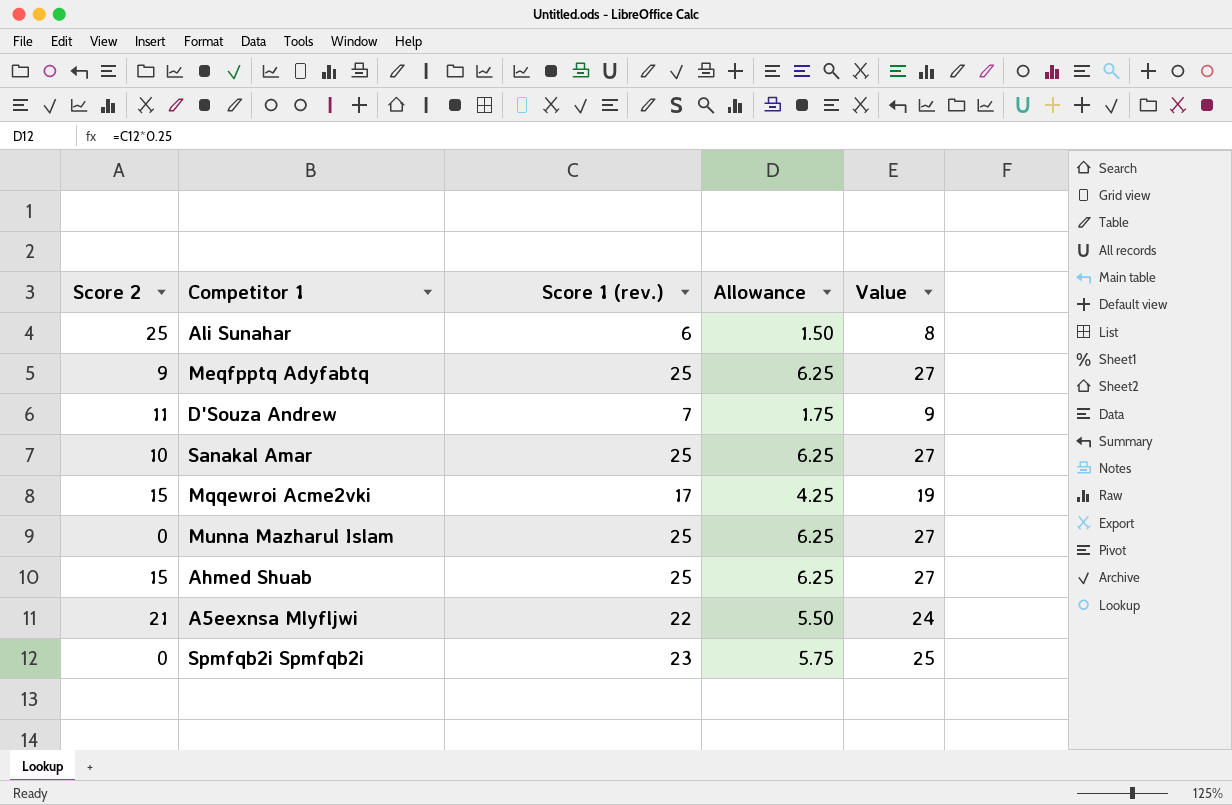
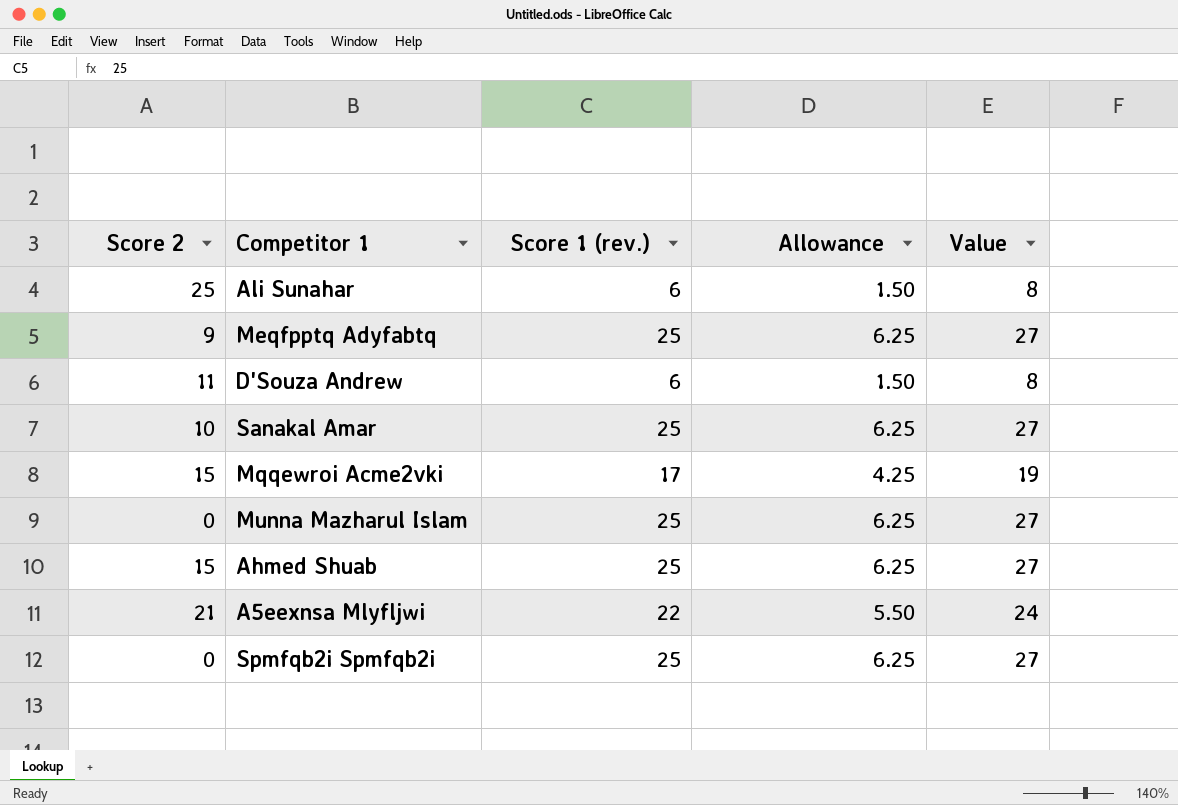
D'Souza Andrew | Score 1 (rev.): 7 -> 6
D'Souza Andrew | Allowance: 1.75 -> 1.50
D'Souza Andrew | Value: 9 -> 8
Spmfqb2i Spmfqb2i | Score 1 (rev.): 23 -> 25
Spmfqb2i Spmfqb2i | Allowance: 5.75 -> 6.25
Spmfqb2i Spmfqb2i | Value: 25 -> 27

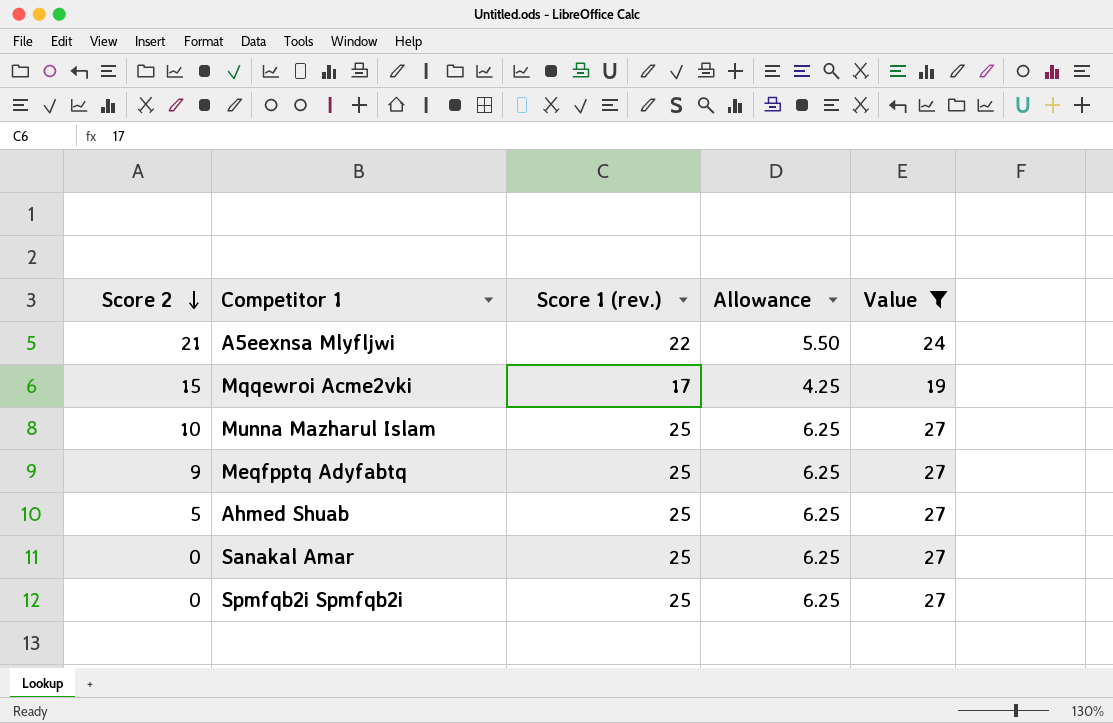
filter: none -> Value != 8
row order: none -> Score 2 descending
Munna Mazharul Islam | Score 2: 0 -> 10
Ahmed Shuab | Score 2: 15 -> 5
Sanakal Amar | Score 2: 10 -> 0

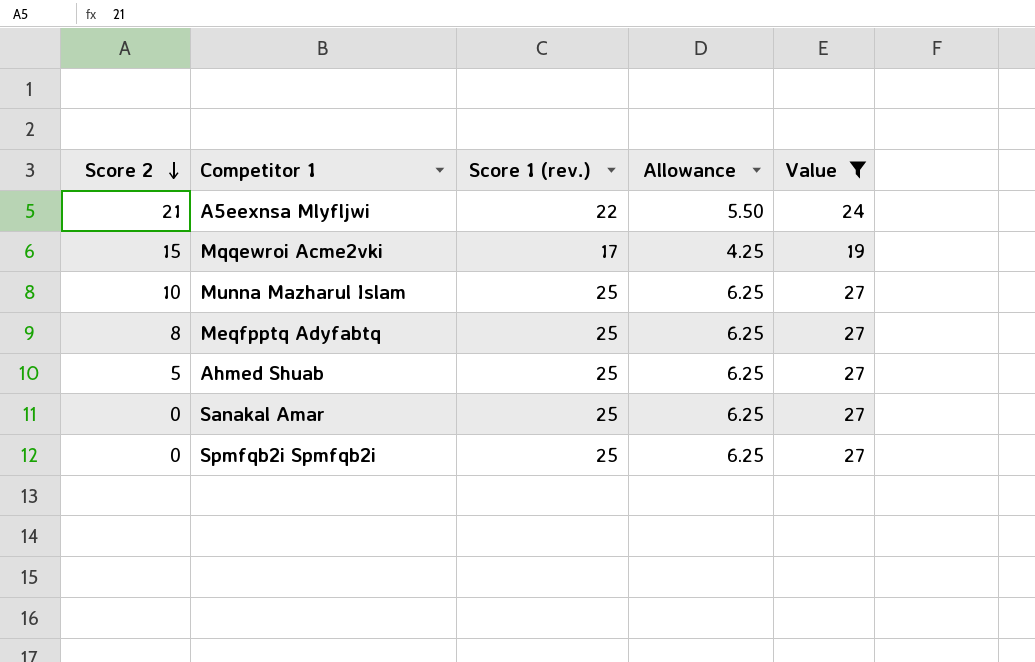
Meqfpptq Adyfabtq | Score 2: 9 -> 8

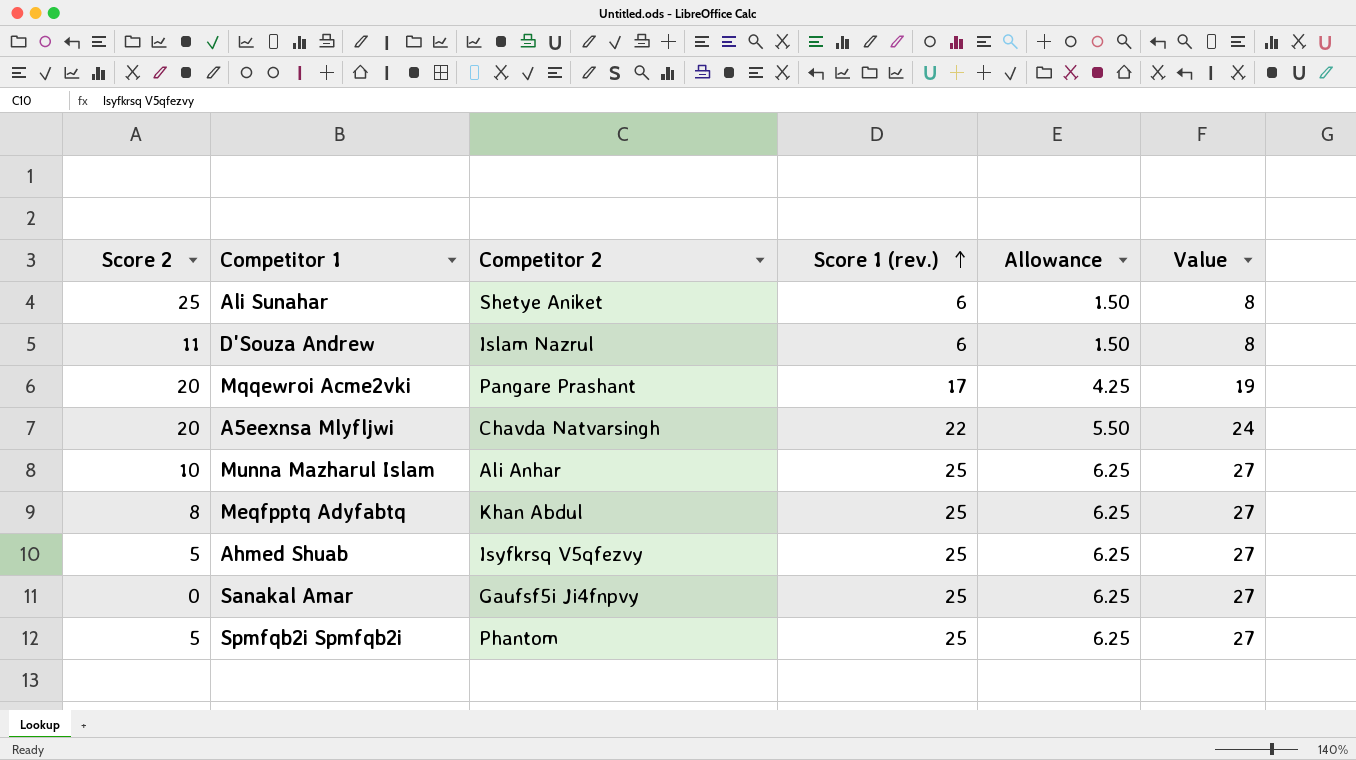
filter: Value != 8 -> none
row order: Score 2 descending -> Score 1 (rev.) ascending
column Competitor 2 | position: none -> 3
Mqqewroi Acme2vki | Score 2: 15 -> 20
A5eexnsa Mlyfljwi | Score 2: 21 -> 20
Spmfqb2i Spmfqb2i | Score 2: 0 -> 5

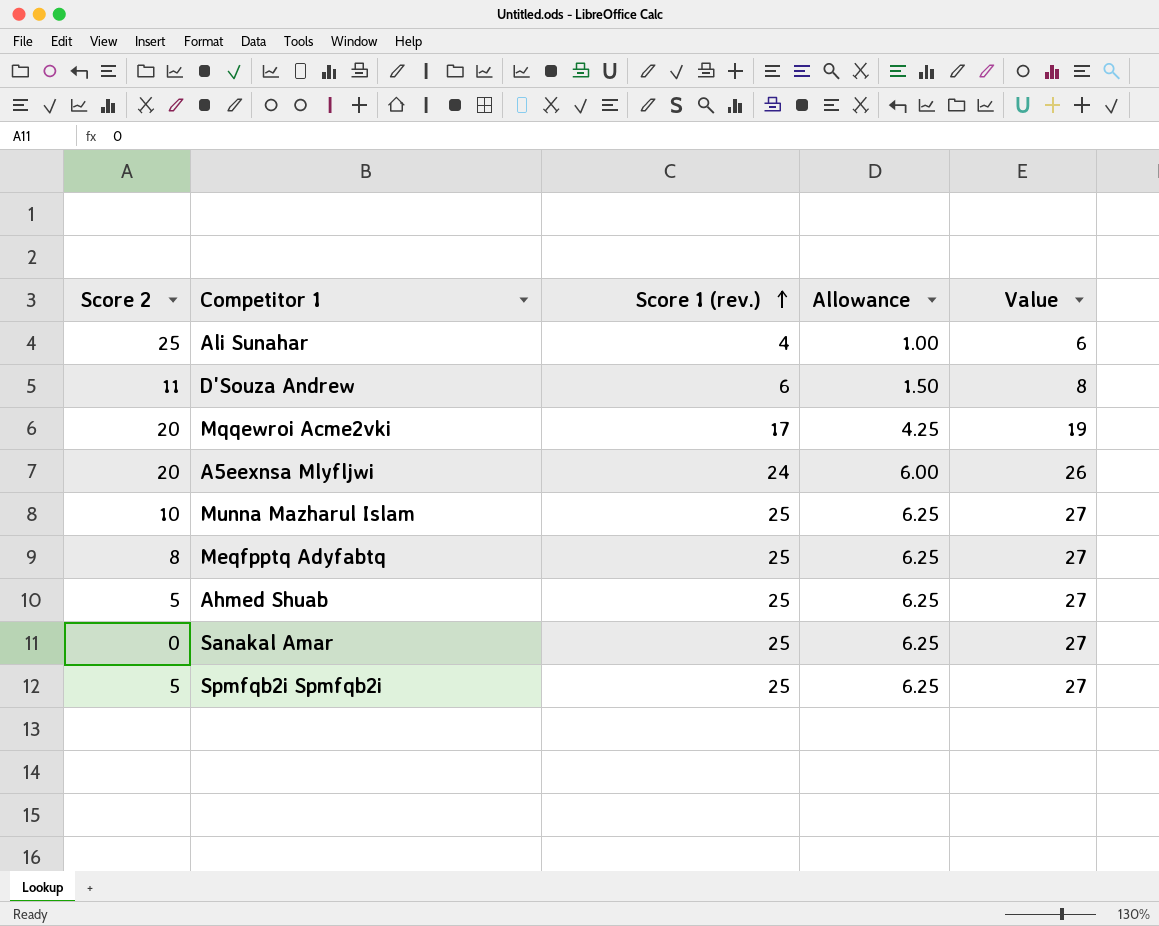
column Competitor 2 | position: 3 -> none
Ali Sunahar | Score 1 (rev.): 6 -> 4
Ali Sunahar | Allowance: 1.50 -> 1.00
Ali Sunahar | Value: 8 -> 6
A5eexnsa Mlyfljwi | Score 1 (rev.): 22 -> 24
A5eexnsa Mlyfljwi | Allowance: 5.50 -> 6.00
A5eexnsa Mlyfljwi | Value: 24 -> 26

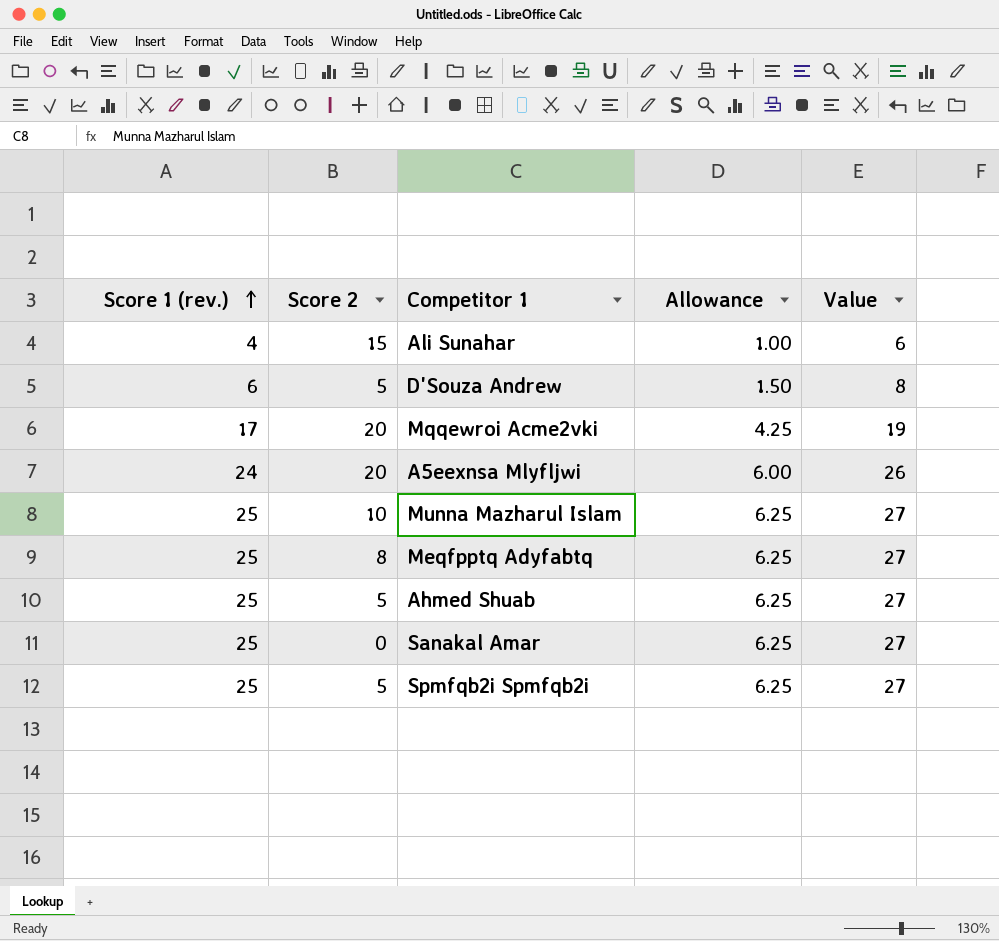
column Score 1 (rev.) | position: 3 -> 1
Ali Sunahar | Score 2: 25 -> 15
D'Souza Andrew | Score 2: 11 -> 5

